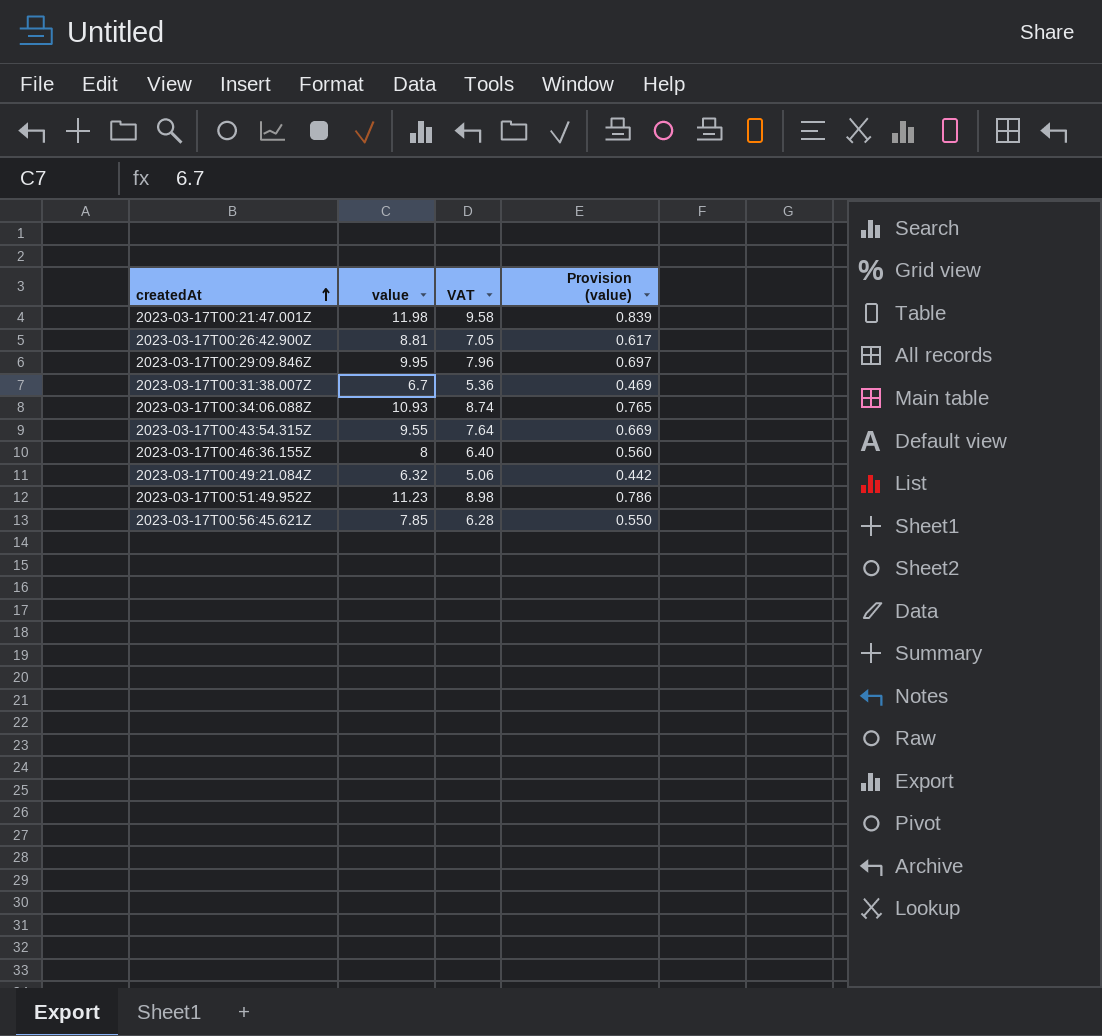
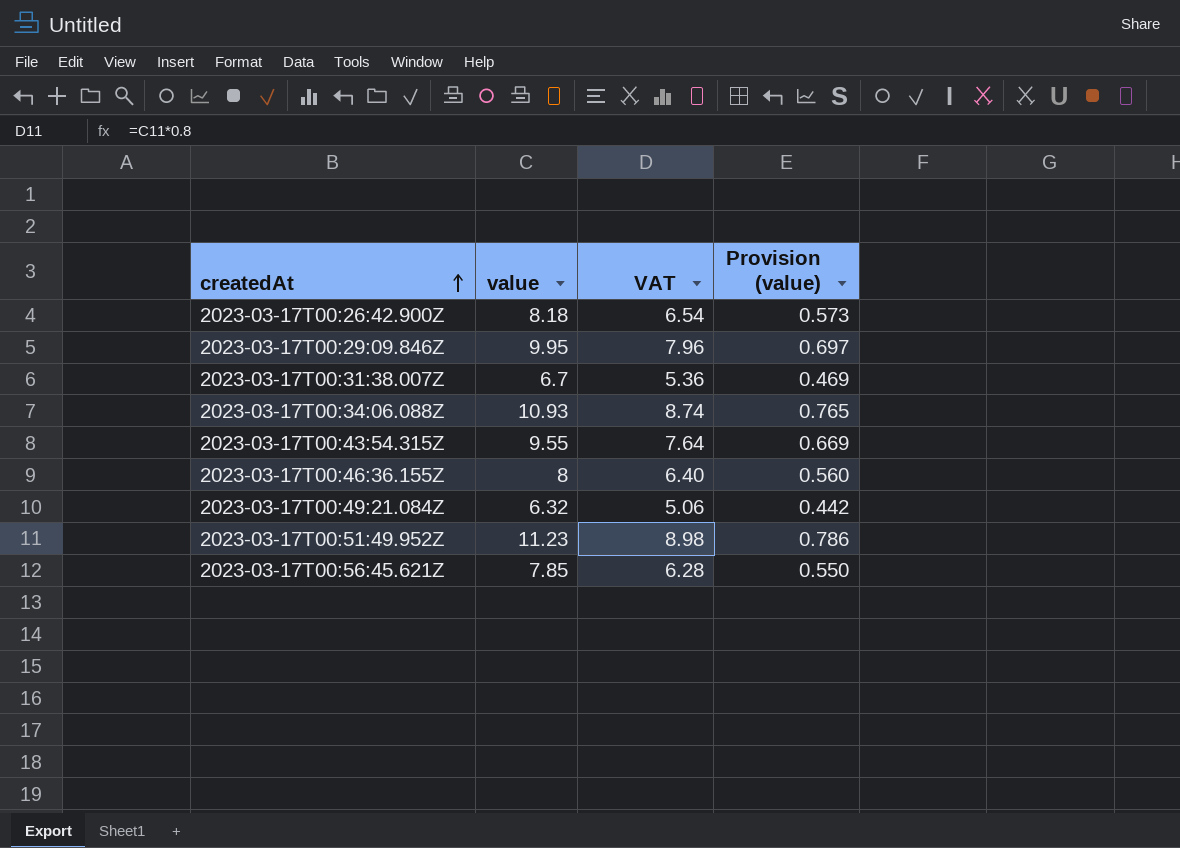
row 2023-03-17T00:21:47.001Z: 11.98 | 9.58 | 0.839 -> none
2023-03-17T00:26:42.900Z | value: 8.81 -> 8.18
2023-03-17T00:26:42.900Z | VAT: 7.05 -> 6.54
2023-03-17T00:26:42.900Z | Provision (value): 0.617 -> 0.573

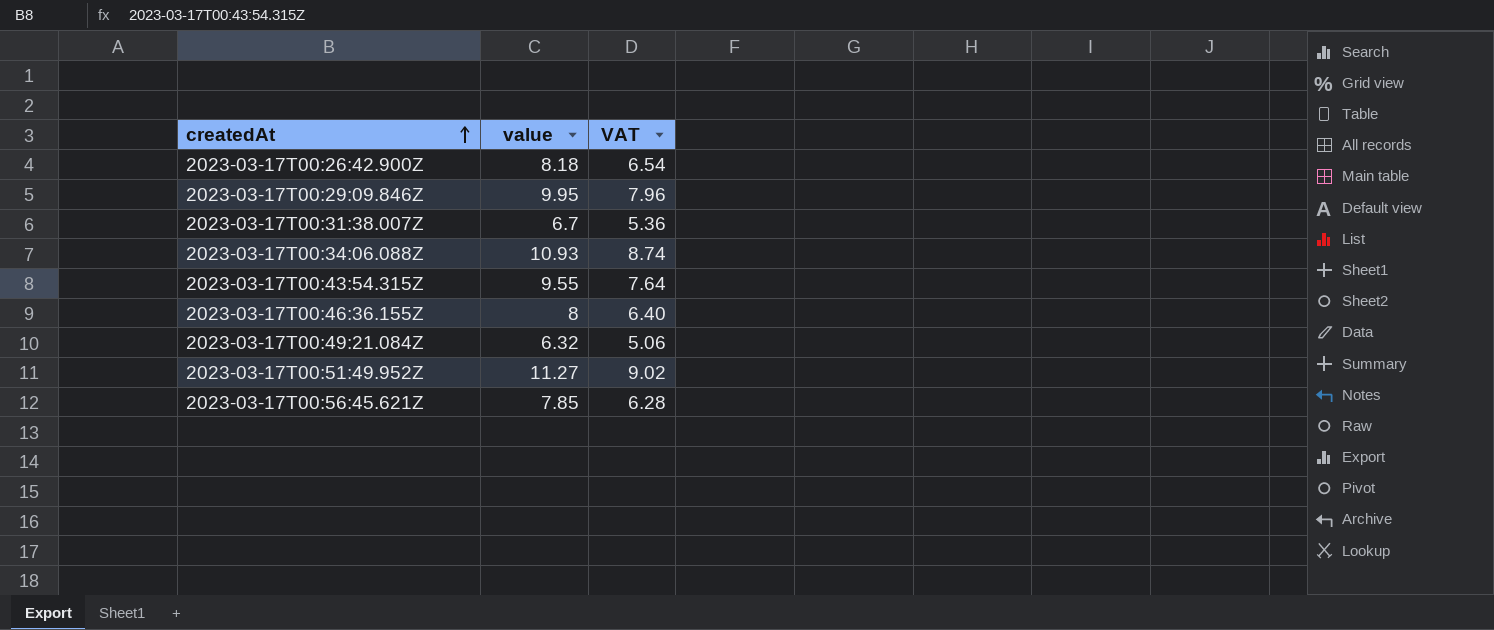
column Provision (value) | formula: [value] * 0.07 -> none
2023-03-17T00:51:49.952Z | value: 11.23 -> 11.27
2023-03-17T00:51:49.952Z | VAT: 8.98 -> 9.02

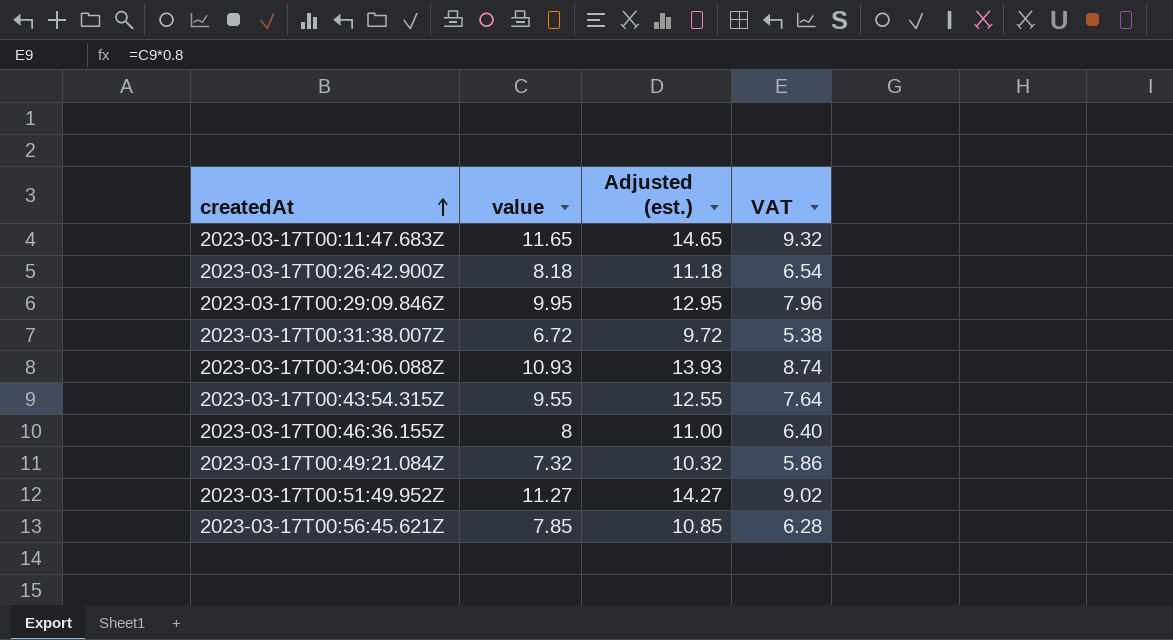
column Adjusted (est.) | formula: none -> [value] + 3
row 2023-03-17T00:11:47.683Z: none -> 11.65 | 14.65 | 9.32
2023-03-17T00:31:38.007Z | value: 6.7 -> 6.72
2023-03-17T00:31:38.007Z | VAT: 5.36 -> 5.38
2023-03-17T00:49:21.084Z | value: 6.32 -> 7.32
2023-03-17T00:49:21.084Z | VAT: 5.06 -> 5.86

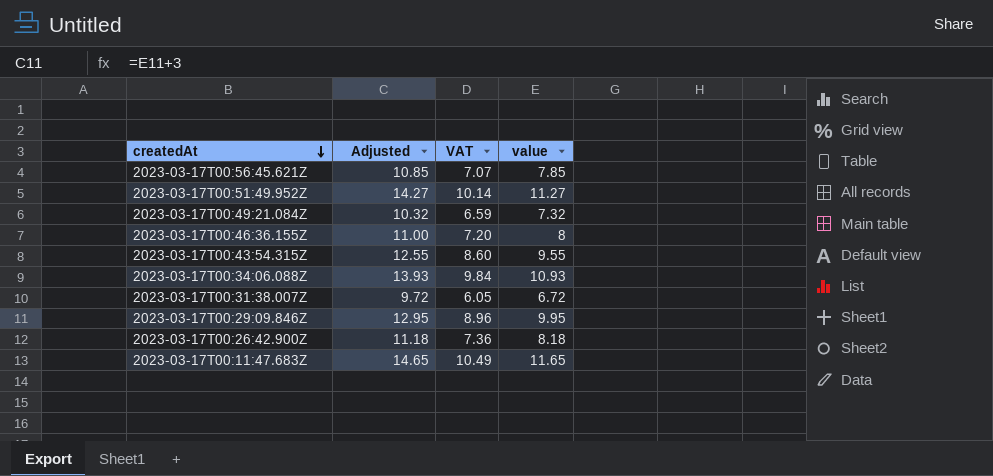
row order: createdAt ascending -> createdAt descending
column name: Adjusted (est.) -> Adjusted
column VAT | formula: [value] * 0.8 -> [value] * 0.9
column value | position: 2 -> 4

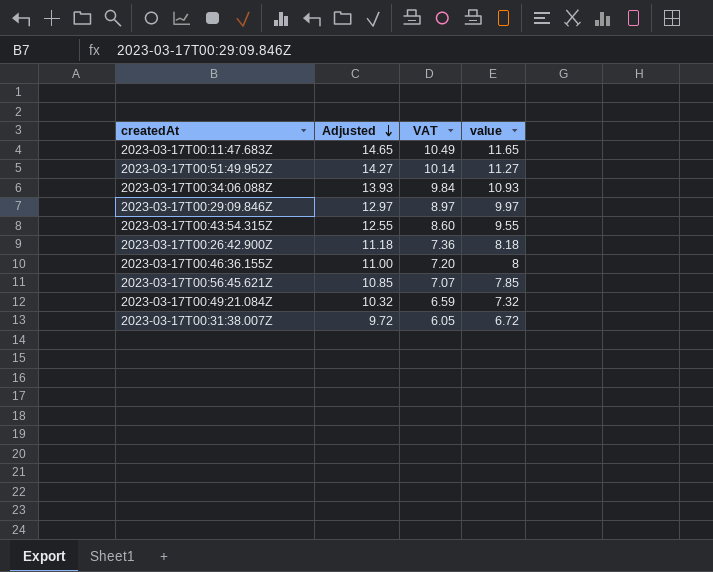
row order: createdAt descending -> Adjusted descending
2023-03-17T00:29:09.846Z | Adjusted: 12.95 -> 12.97
2023-03-17T00:29:09.846Z | VAT: 8.96 -> 8.97
2023-03-17T00:29:09.846Z | value: 9.95 -> 9.97

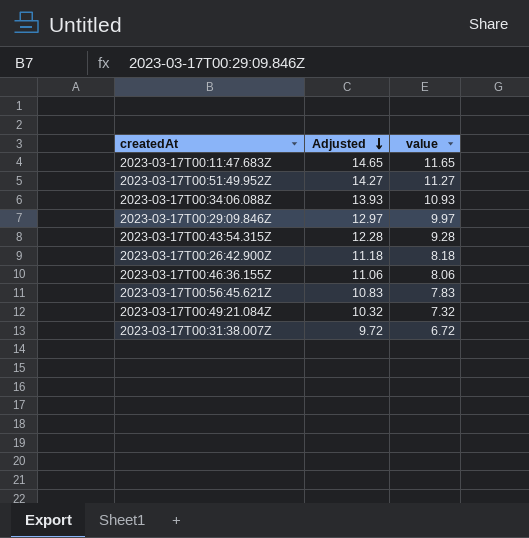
column VAT | formula: [value] * 0.9 -> none
2023-03-17T00:43:54.315Z | Adjusted: 12.55 -> 12.28
2023-03-17T00:43:54.315Z | value: 9.55 -> 9.28
2023-03-17T00:46:36.155Z | Adjusted: 11.00 -> 11.06
2023-03-17T00:46:36.155Z | value: 8 -> 8.06
2023-03-17T00:56:45.621Z | Adjusted: 10.85 -> 10.83
2023-03-17T00:56:45.621Z | value: 7.85 -> 7.83

